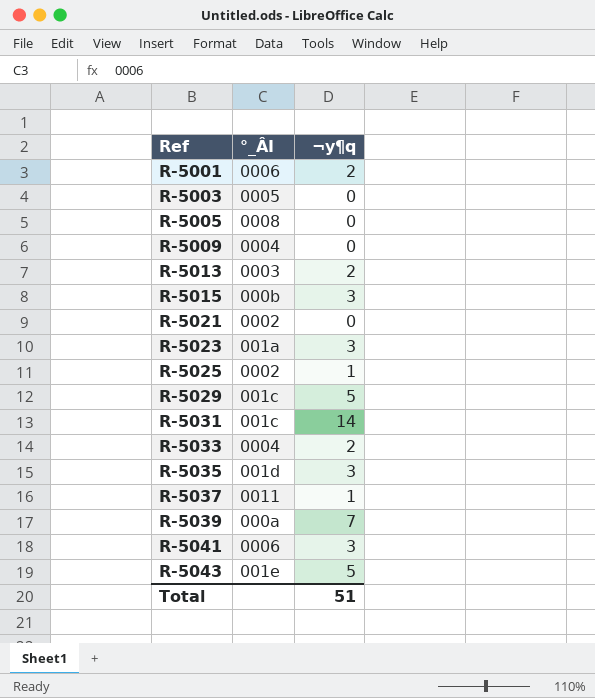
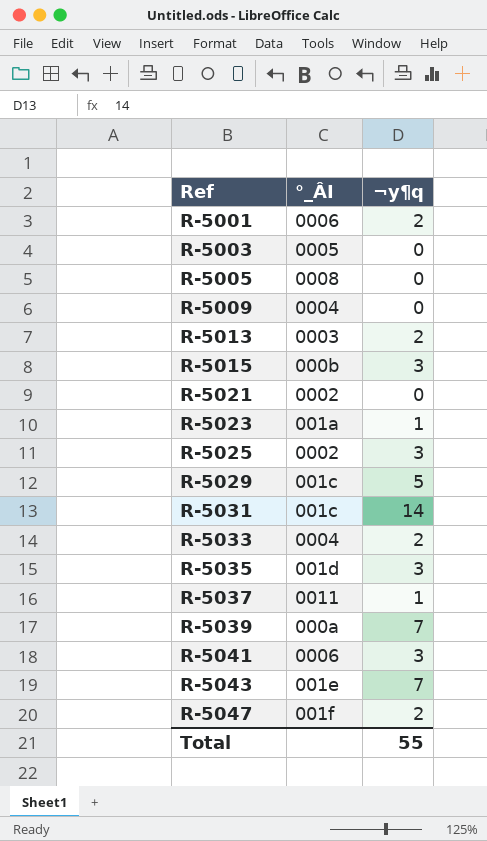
R-5023 | ¬y¶q: 3 -> 1
R-5025 | ¬y¶q: 1 -> 3
R-5043 | ¬y¶q: 5 -> 7
row R-5047: none -> 001f | 2
Total | ¬y¶q: 51 -> 55

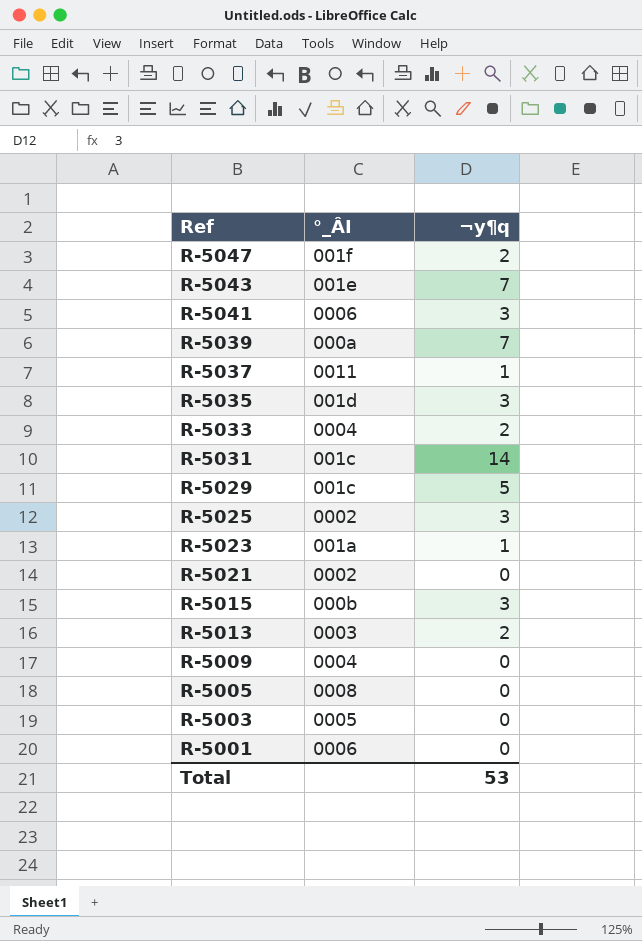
row order: Ref ascending -> Ref descending
R-5001 | ¬y¶q: 2 -> 0
Total | ¬y¶q: 55 -> 53

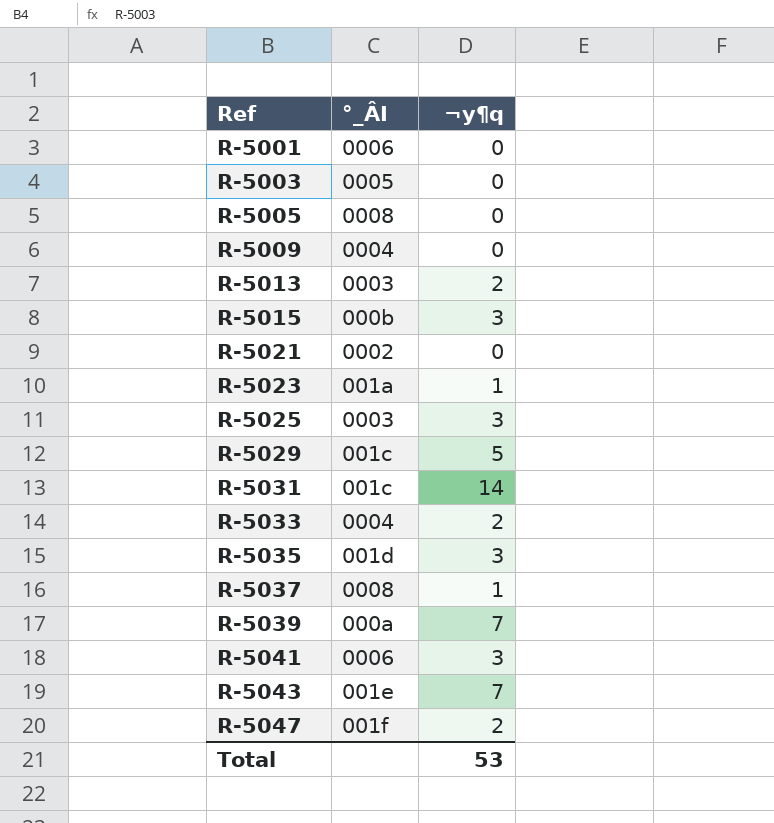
row order: Ref descending -> Ref ascending
R-5025 | °_ÂI: 0002 -> 0003
R-5037 | °_ÂI: 0011 -> 0008

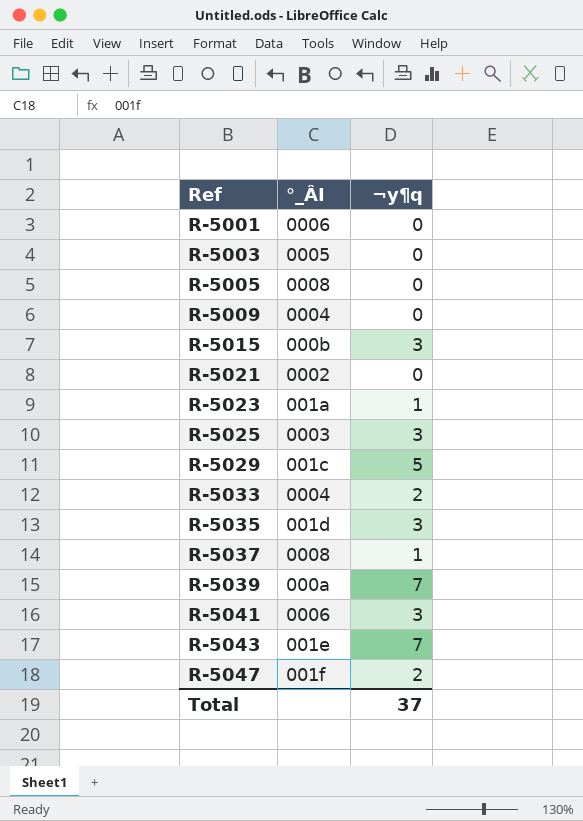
row R-5013: 0003 | 2 -> none
row R-5031: 001c | 14 -> none
Total | ¬y¶q: 53 -> 37

